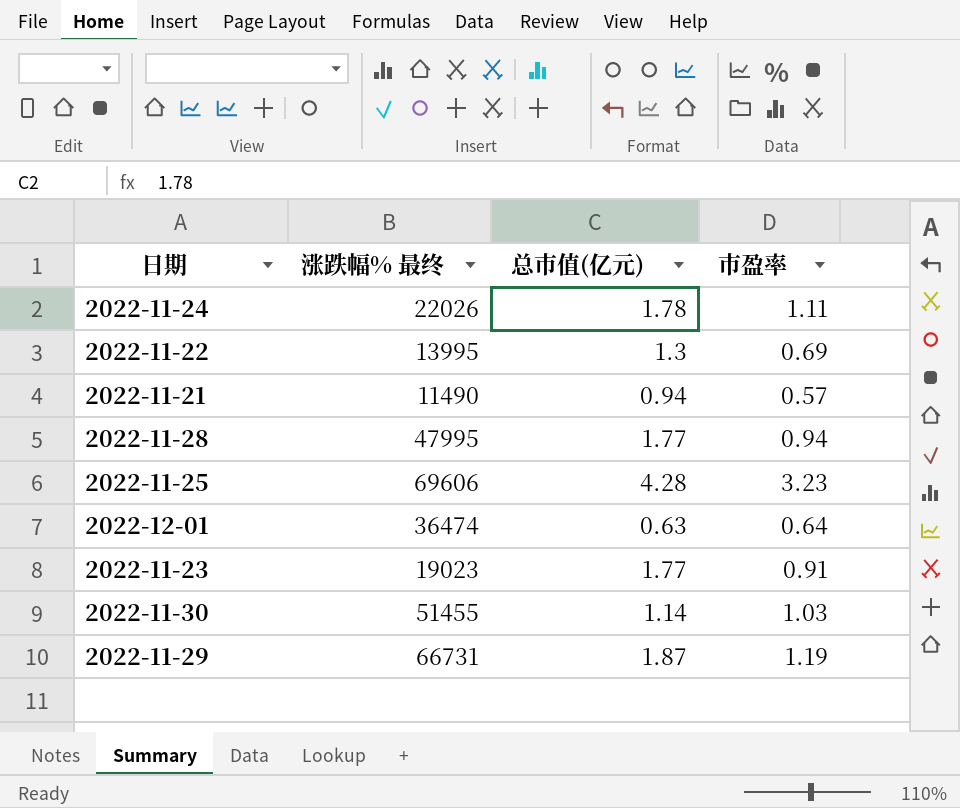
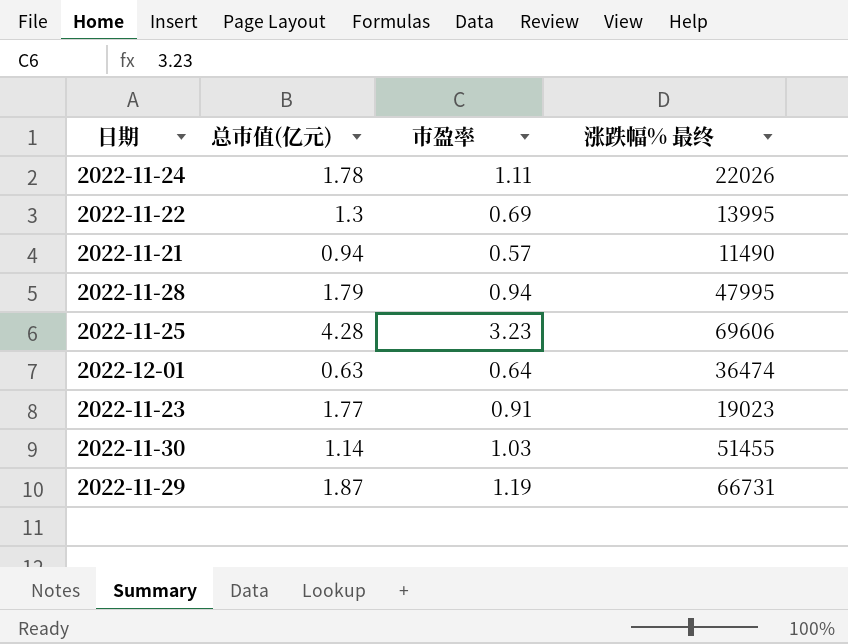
column 涨跌幅% 最终 | position: 2 -> 4
2022-11-28 | 总市值(亿元): 1.77 -> 1.79

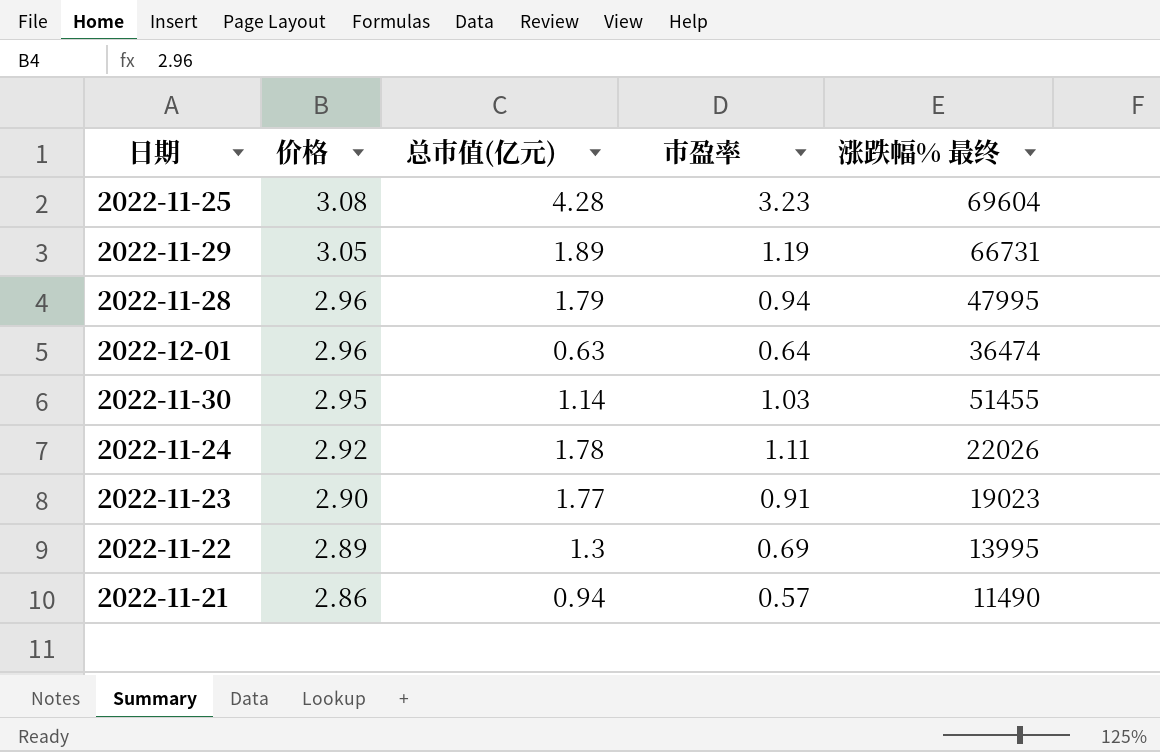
row order: none -> 价格 descending
column 价格 | position: none -> 2
2022-11-25 | 涨跌幅% 最终: 69606 -> 69604
2022-11-29 | 总市值(亿元): 1.87 -> 1.89

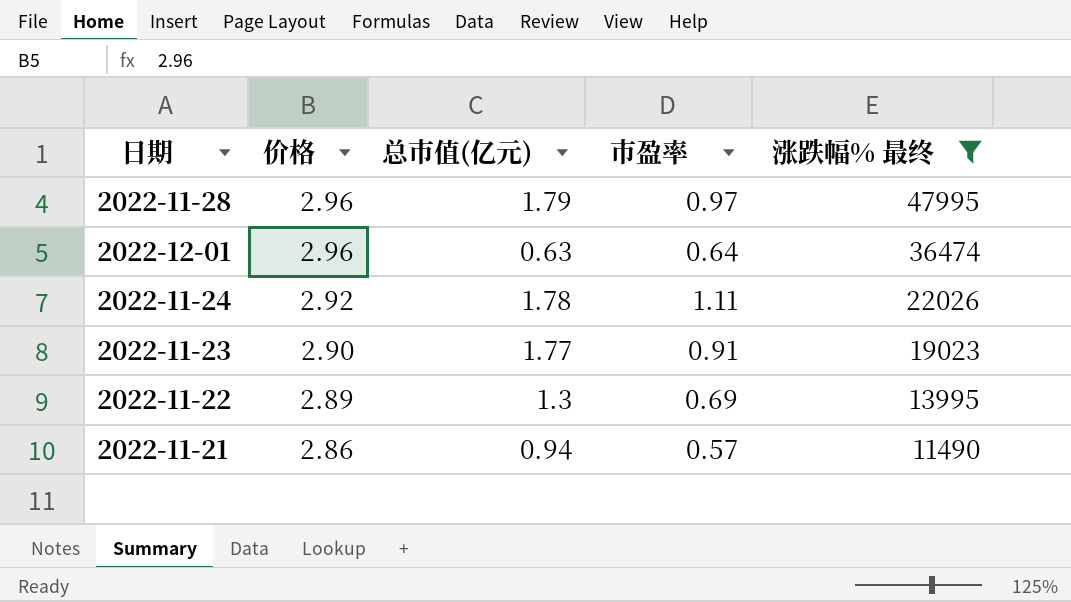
filter: none -> 涨跌幅% 最终 <= 47995
2022-11-28 | 市盈率: 0.94 -> 0.97

